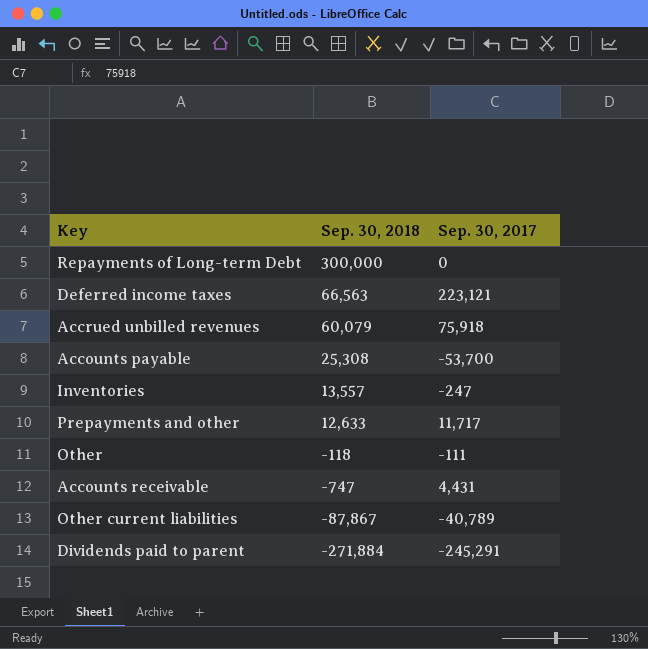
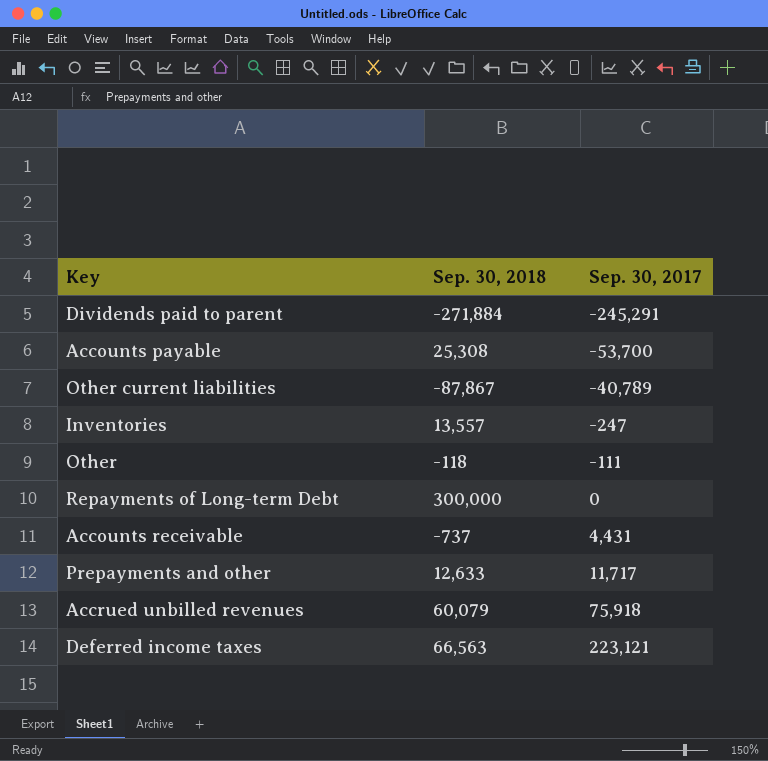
row order: Sep. 30, 2018 descending -> Sep. 30, 2017 ascending
Accounts receivable | Sep. 30, 2018: -747 -> -737

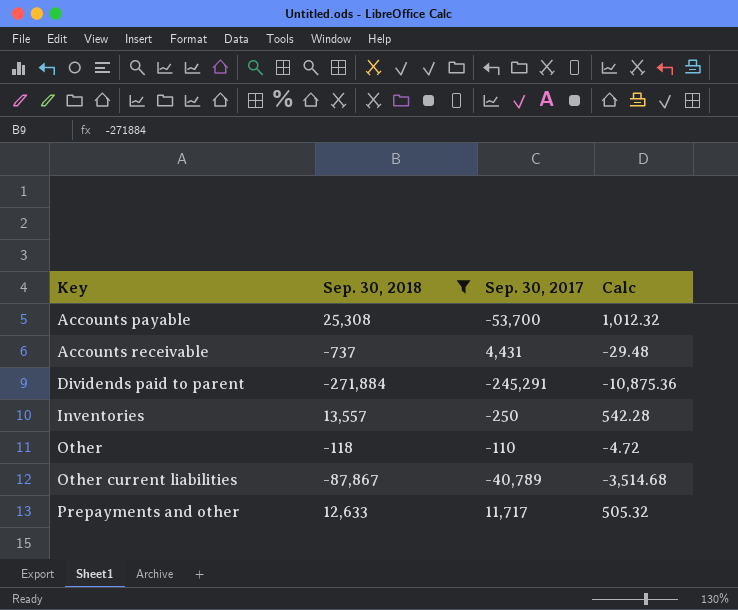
filter: none -> Sep. 30, 2018 <= 25,308
row order: Sep. 30, 2017 ascending -> Key ascending
column Calc | formula: none -> [Sep. 30, 2018] * 0.04
Inventories | Sep. 30, 2017: -247 -> -250
Other | Sep. 30, 2017: -111 -> -110

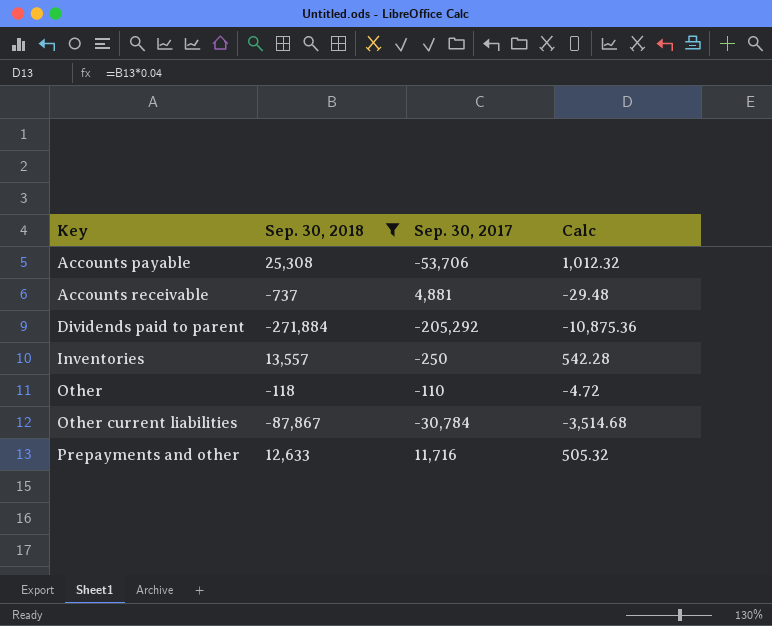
Accounts payable | Sep. 30, 2017: -53,700 -> -53,706
Accounts receivable | Sep. 30, 2017: 4,431 -> 4,881
Dividends paid to parent | Sep. 30, 2017: -245,291 -> -205,292
Other current liabilities | Sep. 30, 2017: -40,789 -> -30,784
Prepayments and other | Sep. 30, 2017: 11,717 -> 11,716

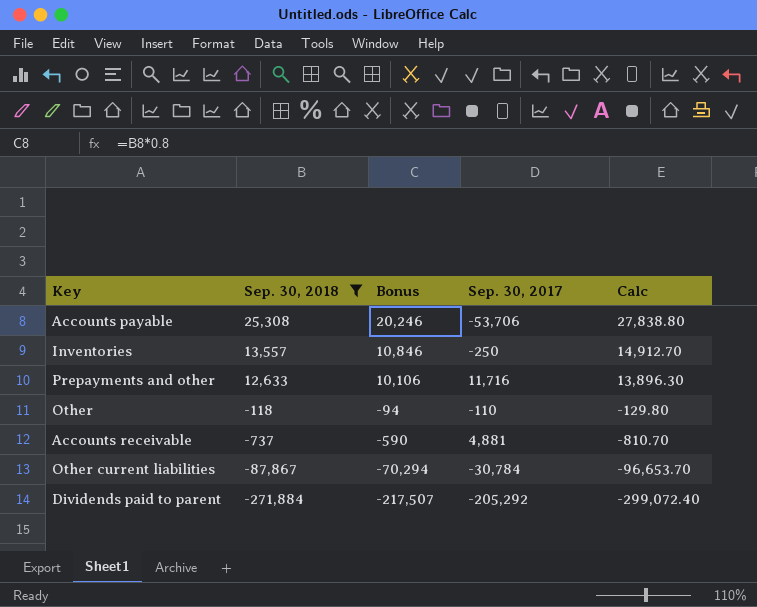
row order: Key ascending -> Sep. 30, 2018 descending
column Bonus | formula: none -> [Sep. 30, 2018] * 0.8
column Calc | formula: [Sep. 30, 2018] * 0.04 -> [Sep. 30, 2018] * 1.1

